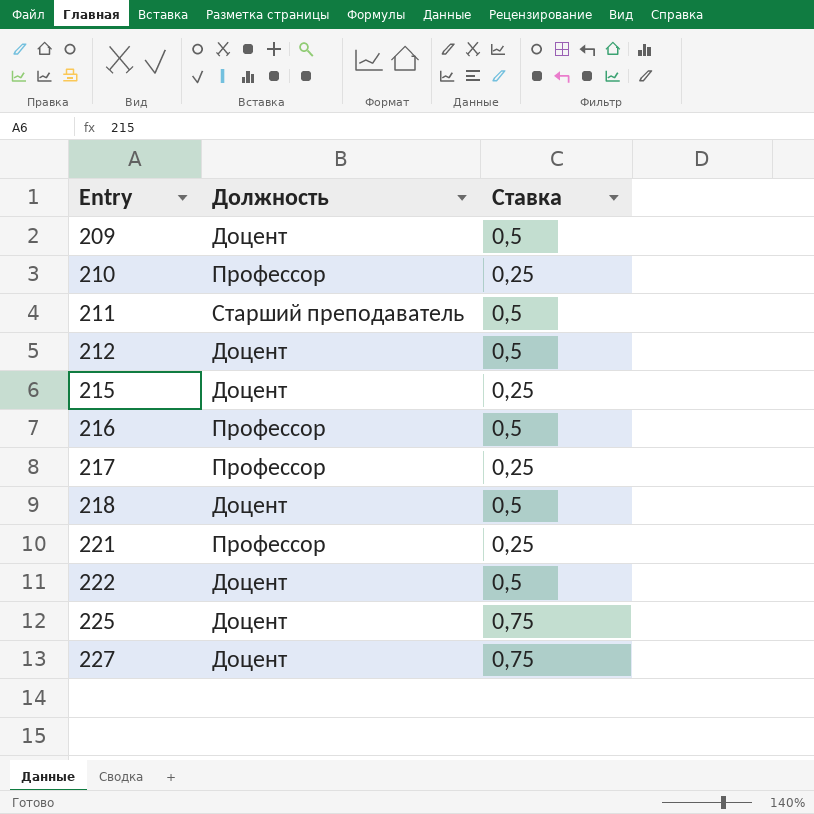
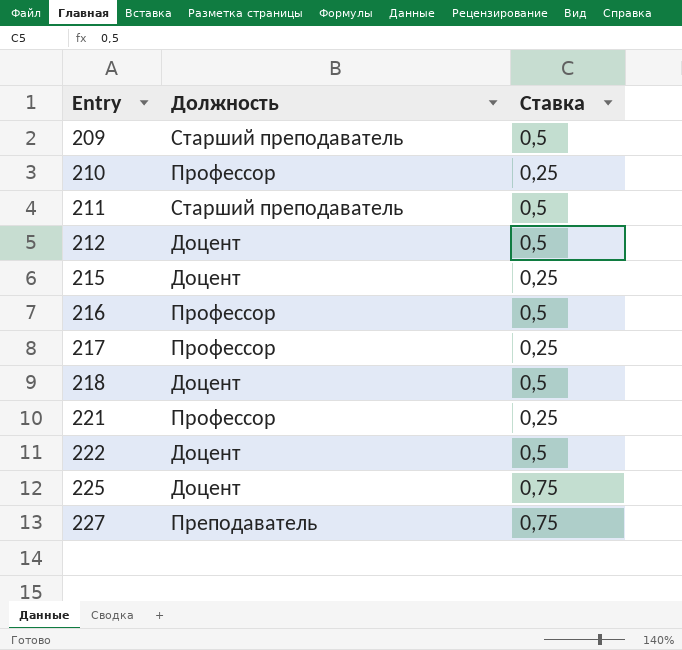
209 | Должность: Доцент -> Старший преподаватель
227 | Должность: Доцент -> Преподаватель

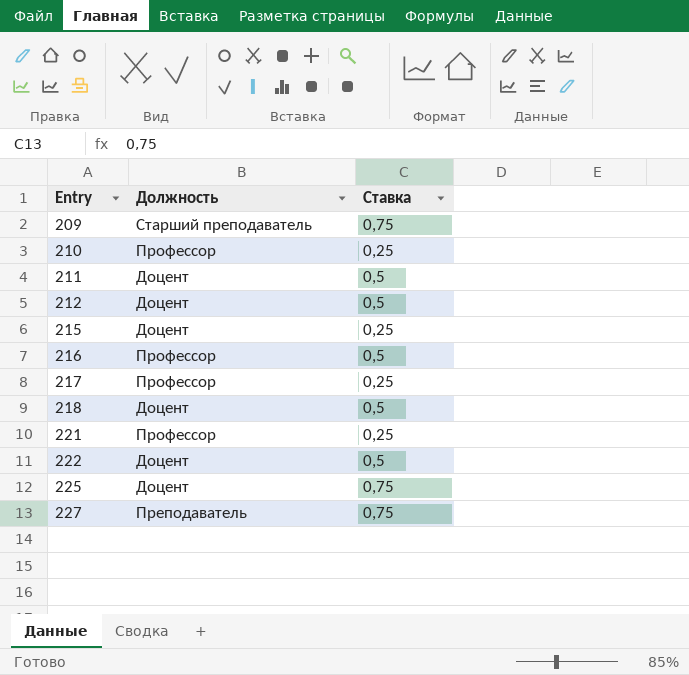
209 | Ставка: 0,5 -> 0,75
211 | Должность: Старший преподаватель -> Доцент

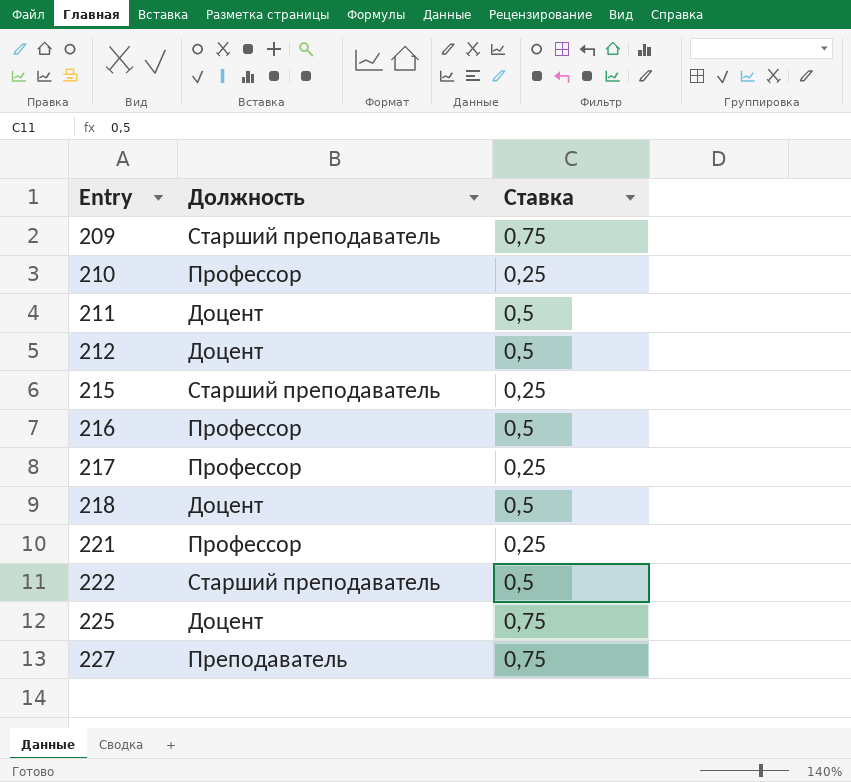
215 | Должность: Доцент -> Старший преподаватель
222 | Должность: Доцент -> Старший преподаватель

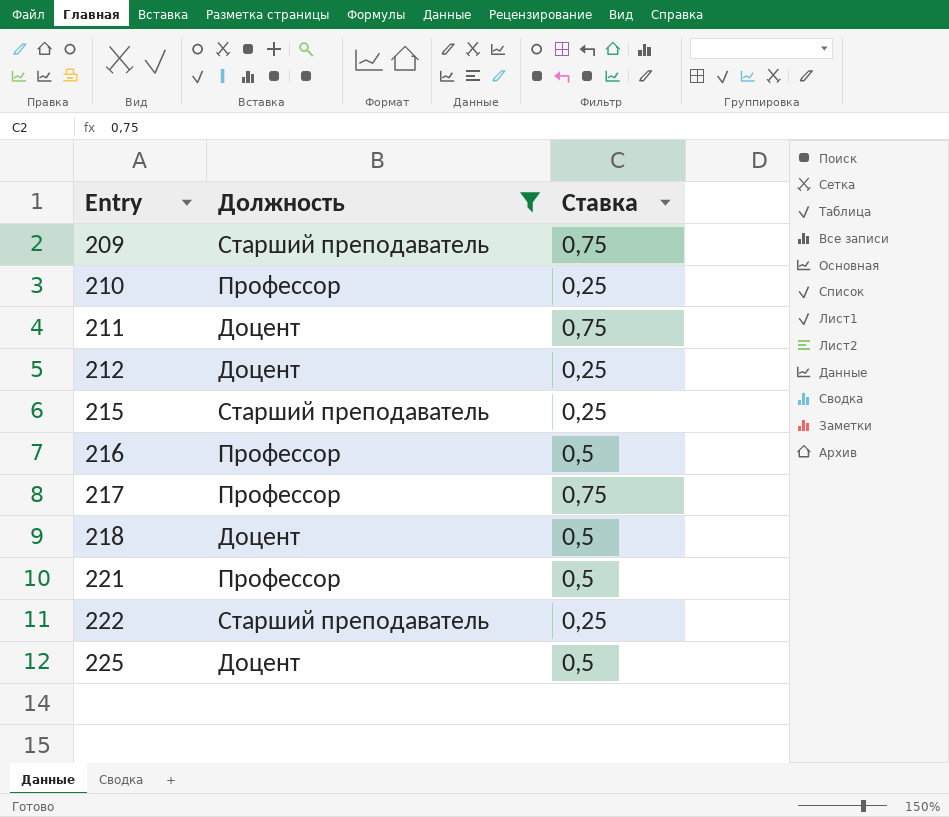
filter: none -> Должность != Преподаватель
211 | Ставка: 0,5 -> 0,75
212 | Ставка: 0,5 -> 0,25
217 | Ставка: 0,25 -> 0,75
221 | Ставка: 0,25 -> 0,5
222 | Ставка: 0,5 -> 0,25
225 | Ставка: 0,75 -> 0,5

